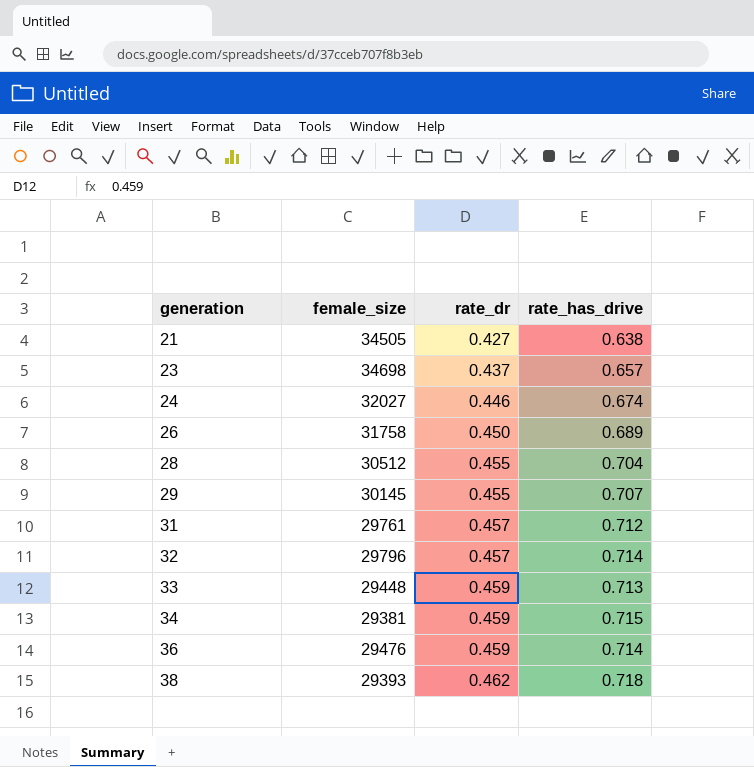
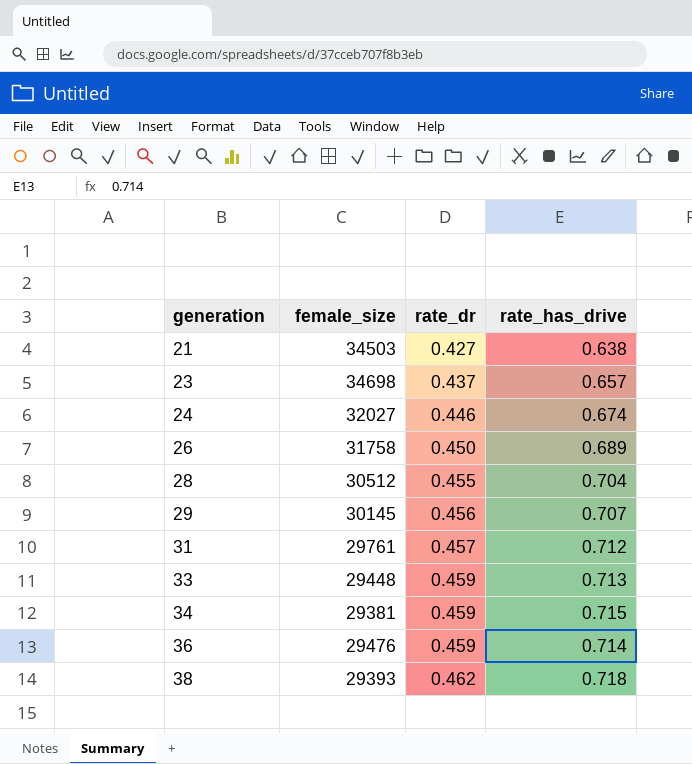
row 32: 29796 | 0.457 | 0.714 -> none
21 | female_size: 34505 -> 34503
29 | rate_dr: 0.455 -> 0.456

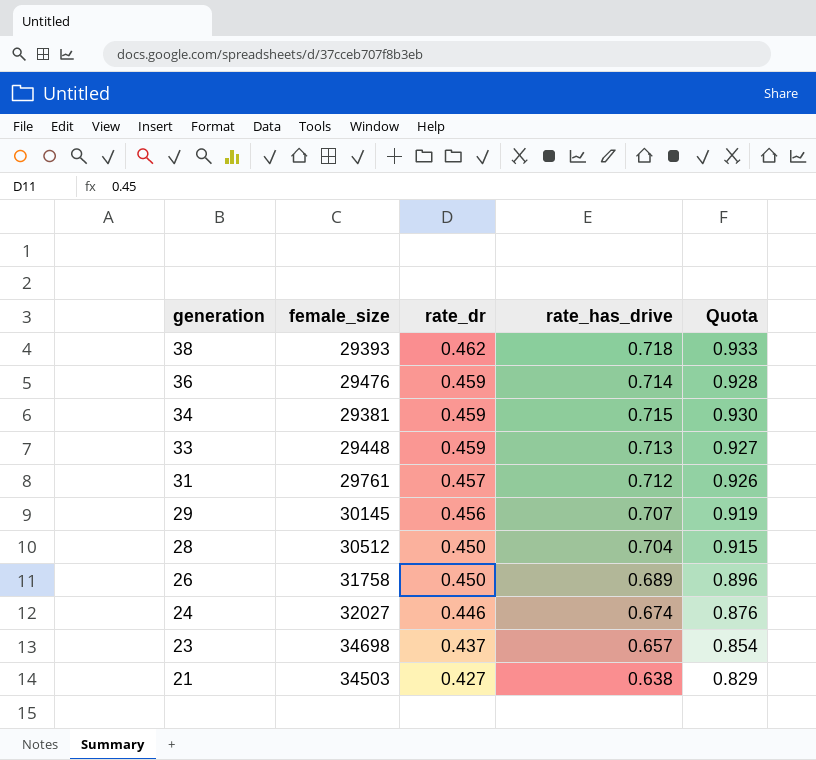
row order: generation ascending -> generation descending
column Quota | formula: none -> [rate_has_drive] * 1.3
28 | rate_dr: 0.455 -> 0.450

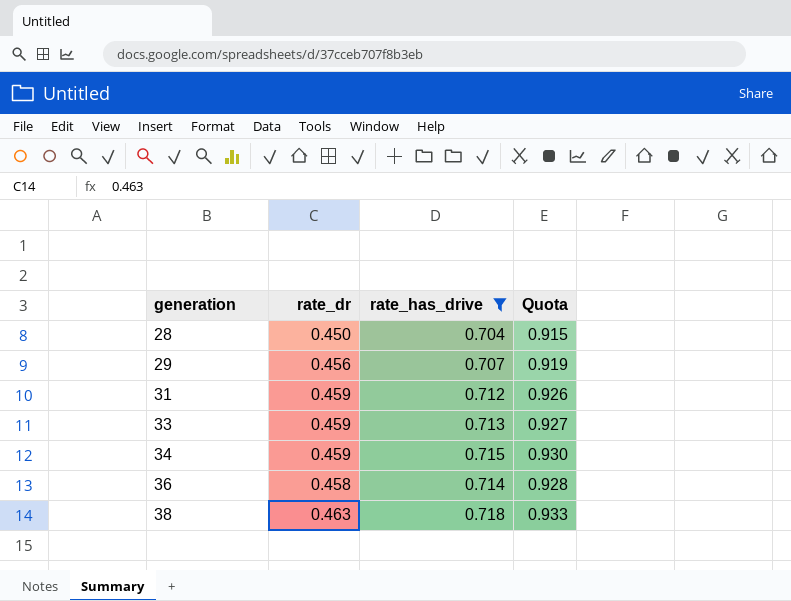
filter: none -> rate_has_drive >= 0.704
row order: generation descending -> generation ascending
column female_size | position: 2 -> none
31 | rate_dr: 0.457 -> 0.459
36 | rate_dr: 0.459 -> 0.458
38 | rate_dr: 0.462 -> 0.463

